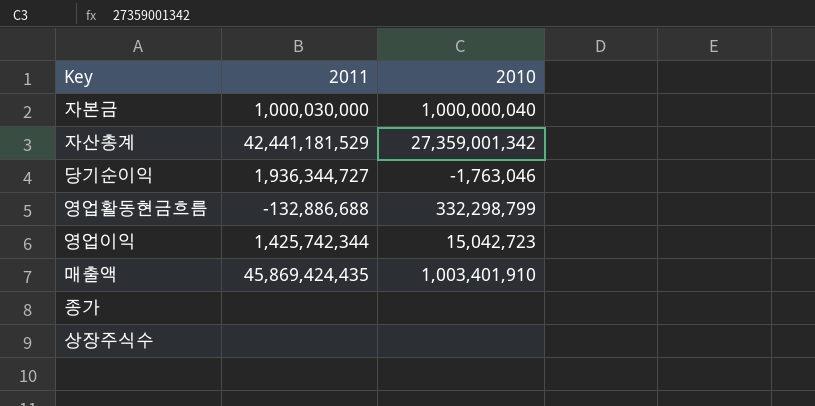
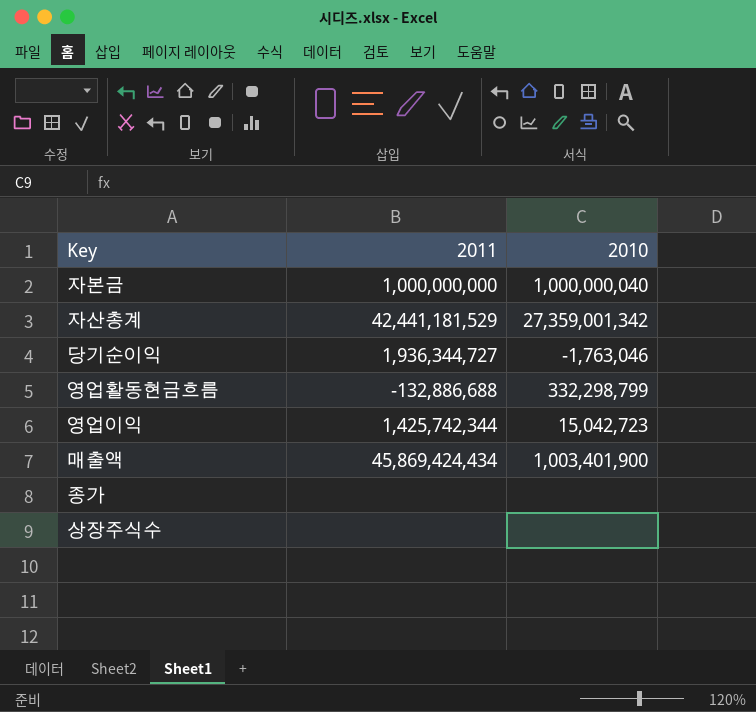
자본금 | 2011: 1,000,030,000 -> 1,000,000,000
매출액 | 2011: 45,869,424,435 -> 45,869,424,434
매출액 | 2010: 1,003,401,910 -> 1,003,401,900

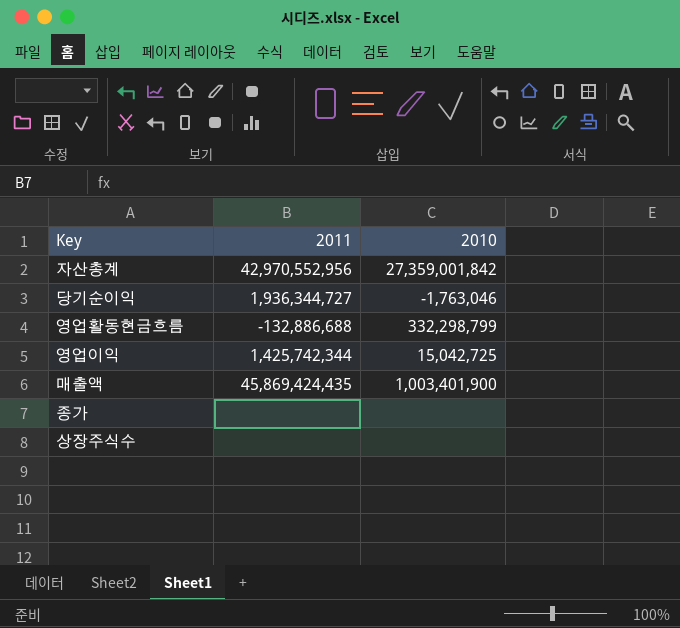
row 자본금: 1,000,000,000 | 1,000,000,040 -> none
자산총계 | 2011: 42,441,181,529 -> 42,970,552,956
자산총계 | 2010: 27,359,001,342 -> 27,359,001,842
영업이익 | 2010: 15,042,723 -> 15,042,725
매출액 | 2011: 45,869,424,434 -> 45,869,424,435

